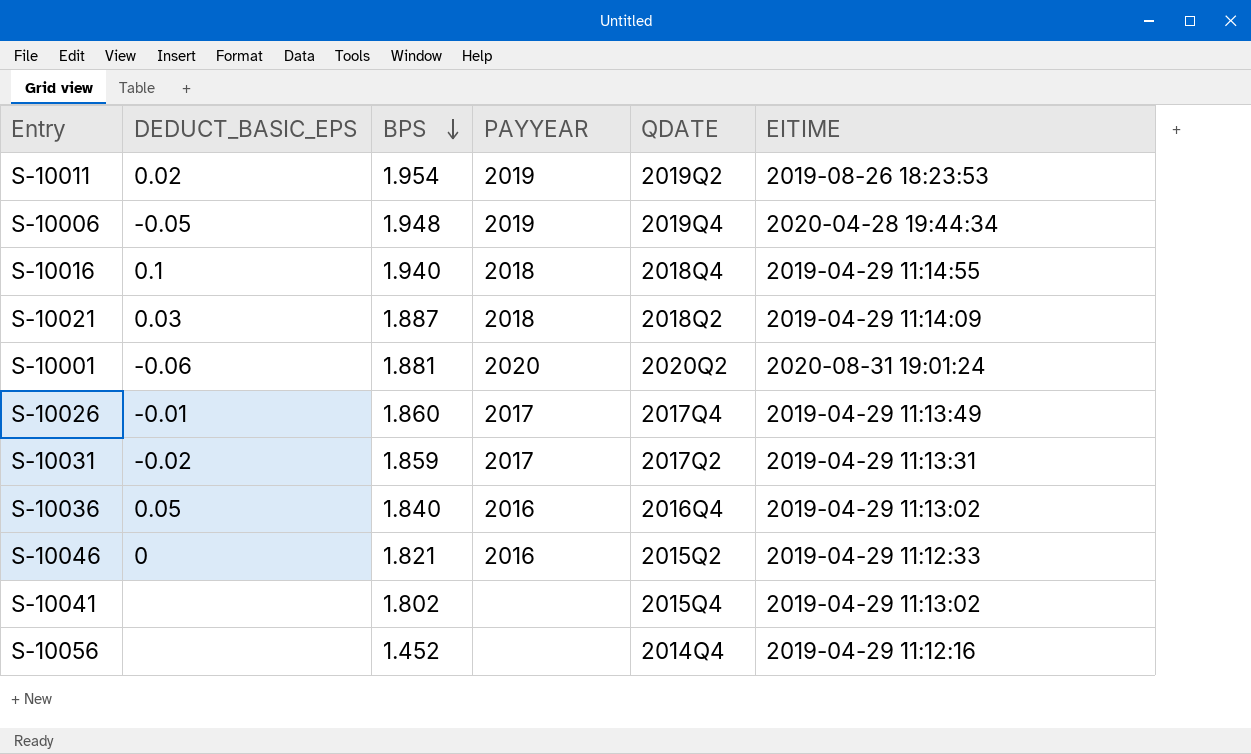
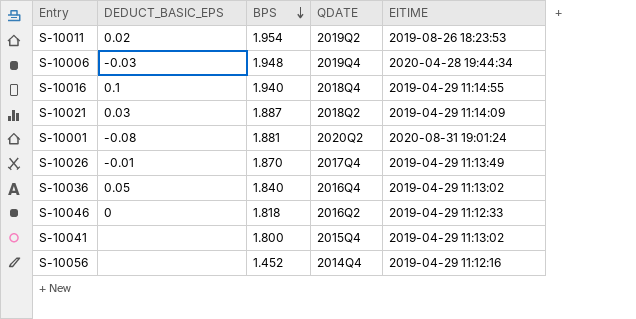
column PAYYEAR | position: 4 -> none
row S-10031: -0.02 | 1.859 | 2017 | 2017Q2 | 2019-04-29 11:13:31 -> none
S-10006 | DEDUCT_BASIC_EPS: -0.05 -> -0.03
S-10001 | DEDUCT_BASIC_EPS: -0.06 -> -0.08
S-10026 | BPS: 1.860 -> 1.870
S-10046 | BPS: 1.821 -> 1.818
S-10046 | QDATE: 2015Q2 -> 2016Q2
S-10041 | BPS: 1.802 -> 1.800

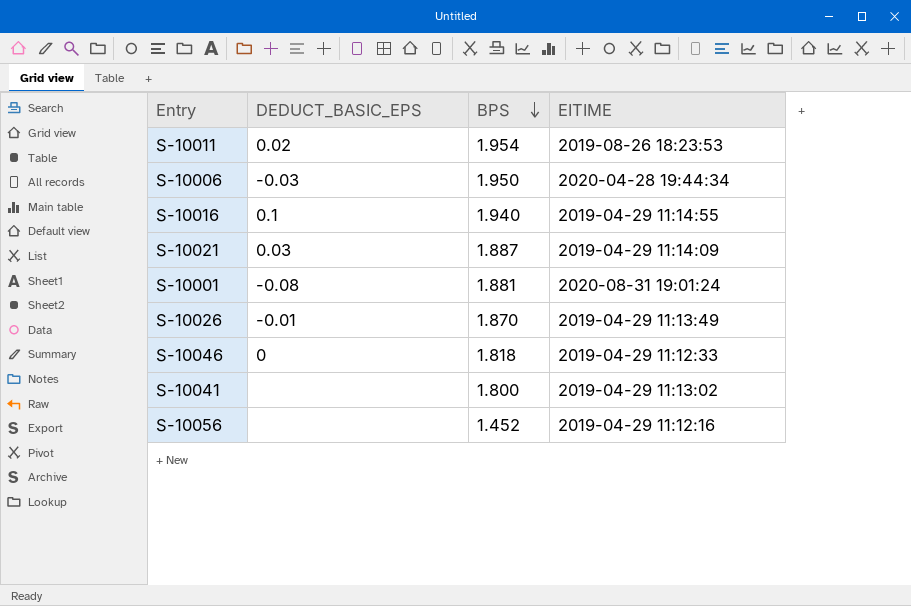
column QDATE | position: 4 -> none
row S-10036: 0.05 | 1.840 | 2016Q4 | 2019-04-29 11:13:02 -> none
S-10006 | BPS: 1.948 -> 1.950

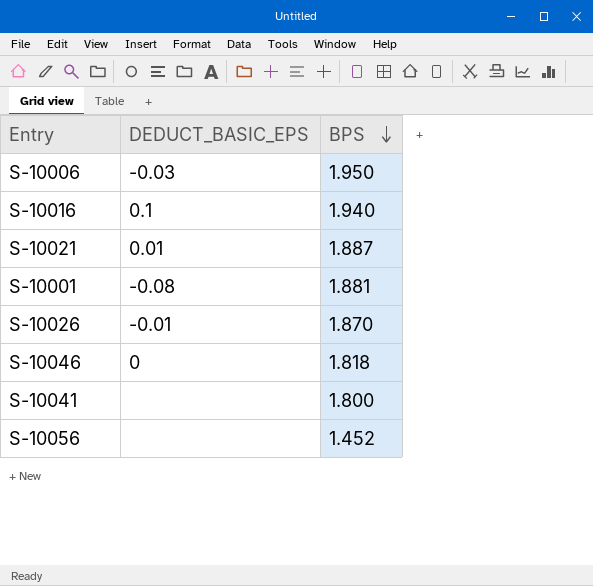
column EITIME | position: 4 -> none
row S-10011: 0.02 | 1.954 | 2019-08-26 18:23:53 -> none
S-10021 | DEDUCT_BASIC_EPS: 0.03 -> 0.01

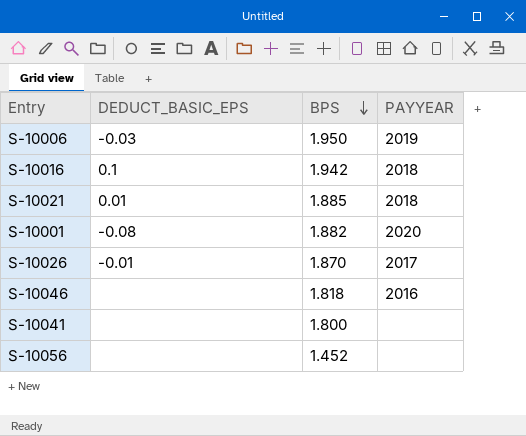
column PAYYEAR | position: none -> 4
S-10016 | BPS: 1.940 -> 1.942
S-10021 | BPS: 1.887 -> 1.885
S-10001 | BPS: 1.881 -> 1.882
S-10046 | DEDUCT_BASIC_EPS: 0 -> none

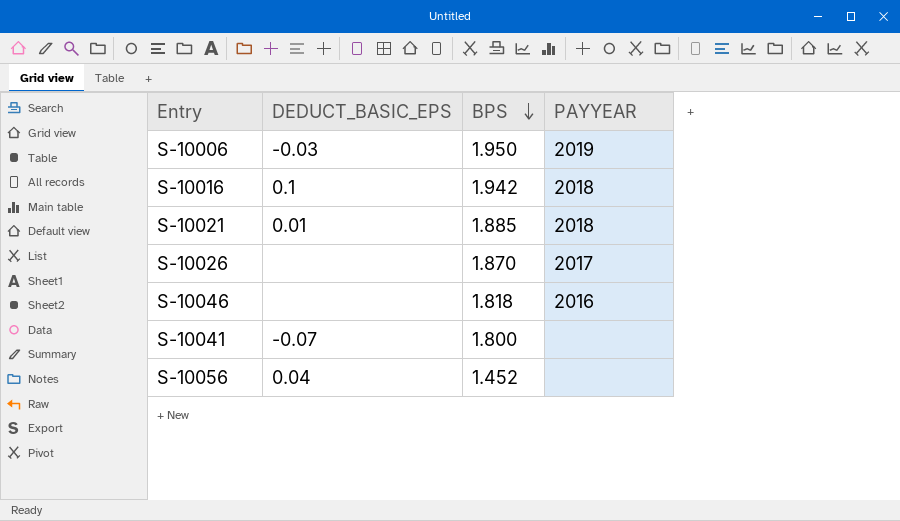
row S-10001: -0.08 | 1.882 | 2020 -> none
S-10026 | DEDUCT_BASIC_EPS: -0.01 -> none
S-10041 | DEDUCT_BASIC_EPS: none -> -0.07
S-10056 | DEDUCT_BASIC_EPS: none -> 0.04

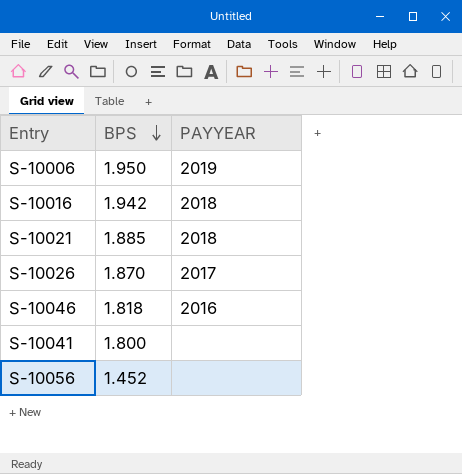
column DEDUCT_BASIC_EPS | position: 2 -> none

